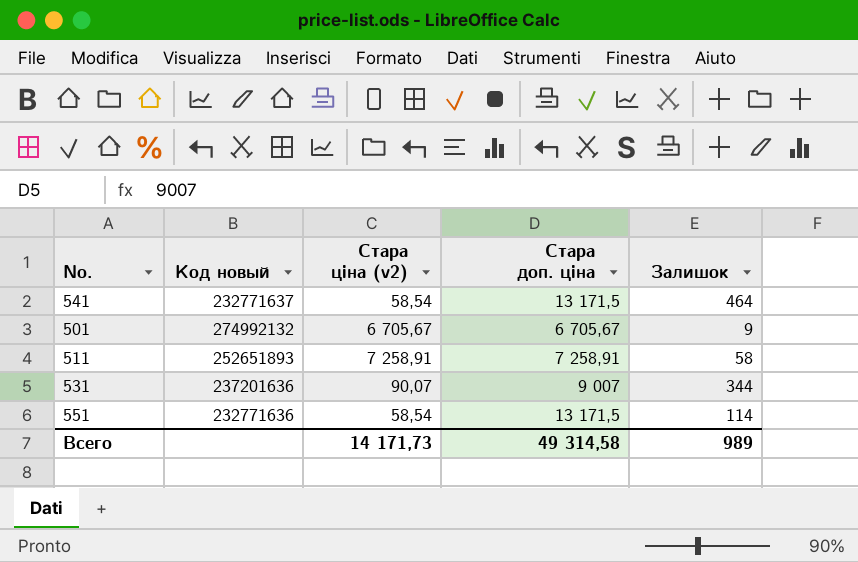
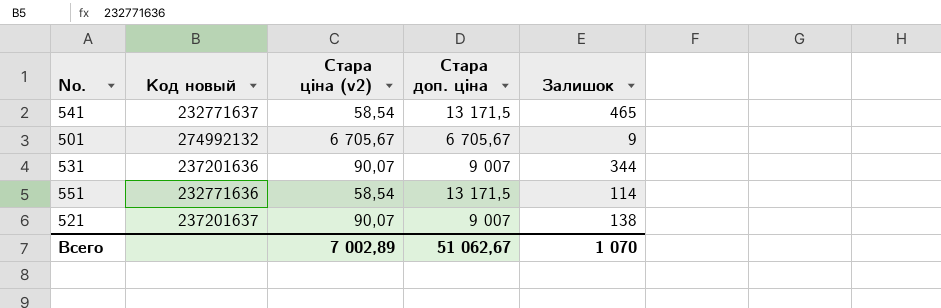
row 511: 252651893 | 7 258,91 | 7 258,91 | 58 -> none
541 | Залишок: 464 -> 465
row 521: none -> 237201637 | 90,07 | 9 007 | 138
Всего | Стара ціна (v2): 14 171,73 -> 7 002,89
Всего | Стара доп. ціна: 49 314,58 -> 51 062,67
Всего | Залишок: 989 -> 1 070

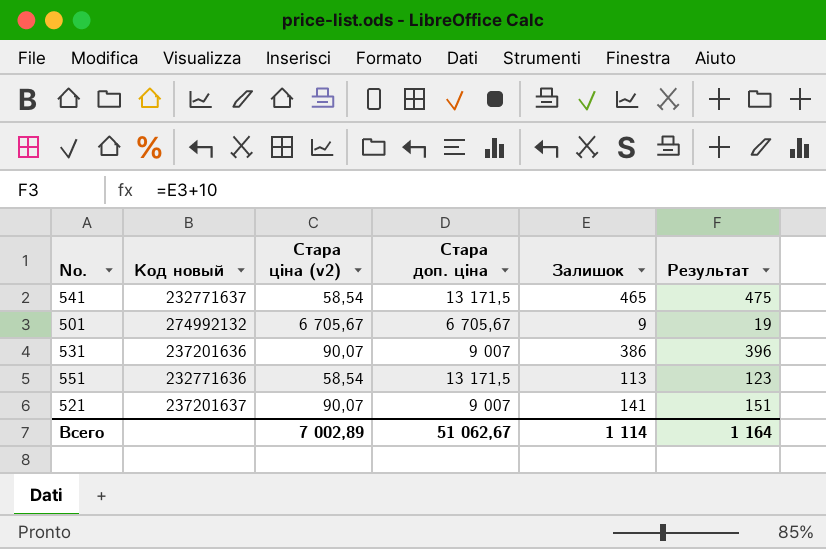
column Результат | formula: none -> [Залишок] + 10
531 | Залишок: 344 -> 386
551 | Залишок: 114 -> 113
521 | Залишок: 138 -> 141
Всего | Залишок: 1 070 -> 1 114

